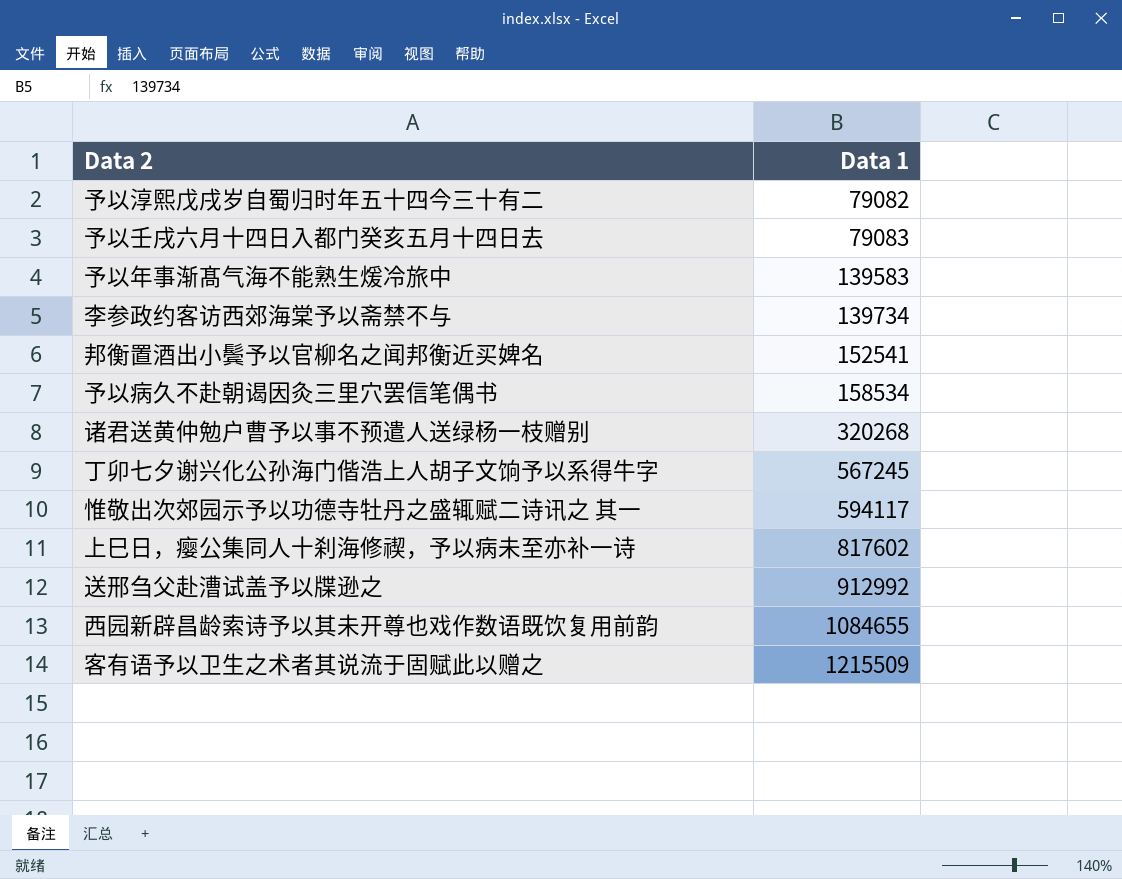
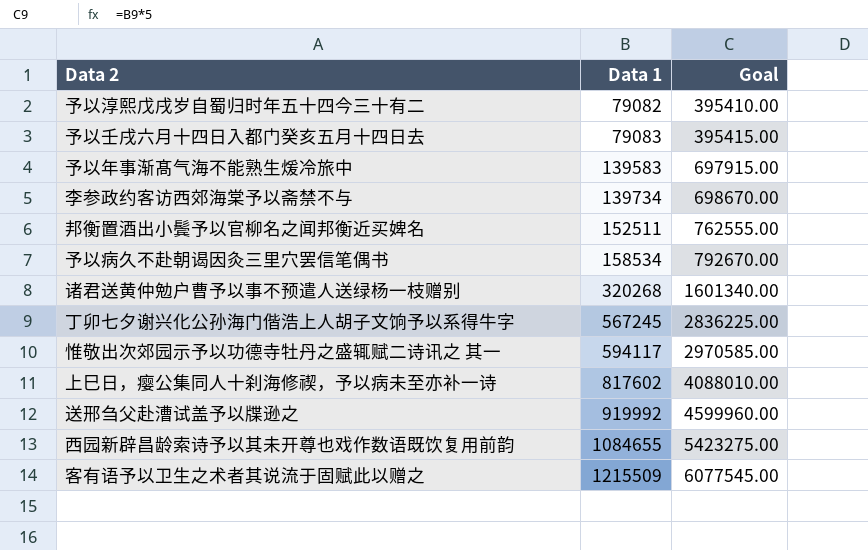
column Goal | formula: none -> [Data 1] * 5
邦衡置酒出小鬓予以官柳名之闻邦衡近买婢名 | Data 1: 152541 -> 152511
送邢刍父赴漕试盖予以牒逊之 | Data 1: 912992 -> 919992

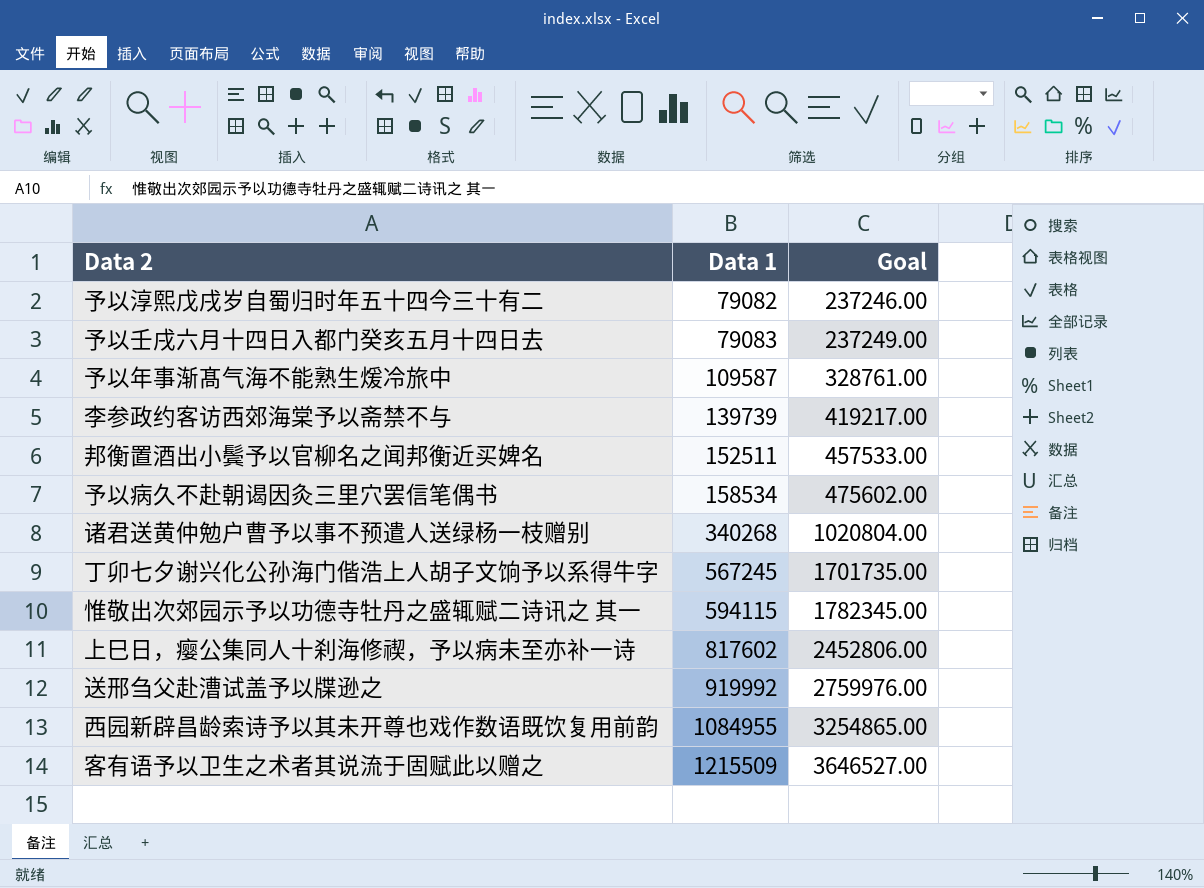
column Goal | formula: [Data 1] * 5 -> [Data 1] * 3
予以年事渐髙气海不能熟生煖冷旅中 | Data 1: 139583 -> 109587
李参政约客访西郊海棠予以斋禁不与 | Data 1: 139734 -> 139739
诸君送黄仲勉户曹予以事不预遣人送绿杨一枝赠别 | Data 1: 320268 -> 340268
惟敬出次郊园示予以功德寺牡丹之盛辄赋二诗讯之 其一 | Data 1: 594117 -> 594115
西园新辟昌龄索诗予以其未开尊也戏作数语既饮复用前韵 | Data 1: 1084655 -> 1084955

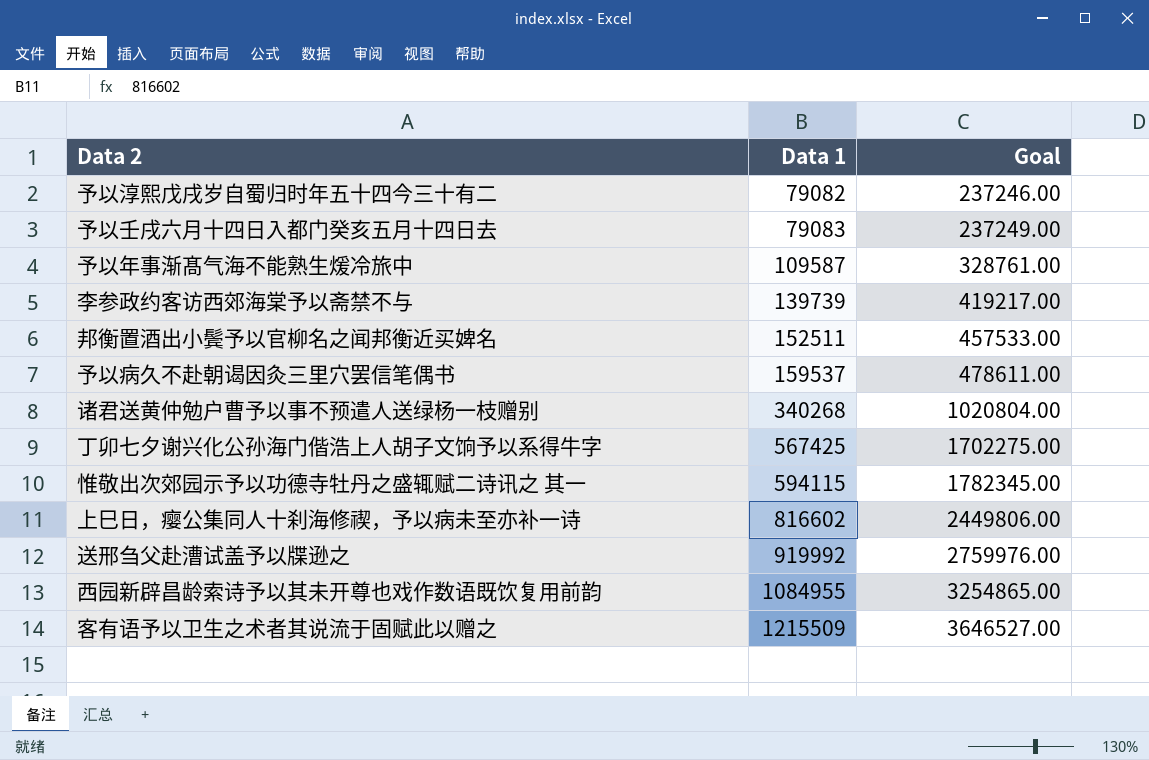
予以病久不赴朝谒因灸三里穴罢信笔偶书 | Data 1: 158534 -> 159537
予以病久不赴朝谒因灸三里穴罢信笔偶书 | Goal: 475602.00 -> 478611.00
丁卯七夕谢兴化公孙海门偕浩上人胡子文饷予以系得牛字 | Data 1: 567245 -> 567425
丁卯七夕谢兴化公孙海门偕浩上人胡子文饷予以系得牛字 | Goal: 1701735.00 -> 1702275.00
上巳日，瘿公集同人十刹海修禊，予以病未至亦补一诗 | Data 1: 817602 -> 816602
上巳日，瘿公集同人十刹海修禊，予以病未至亦补一诗 | Goal: 2452806.00 -> 2449806.00

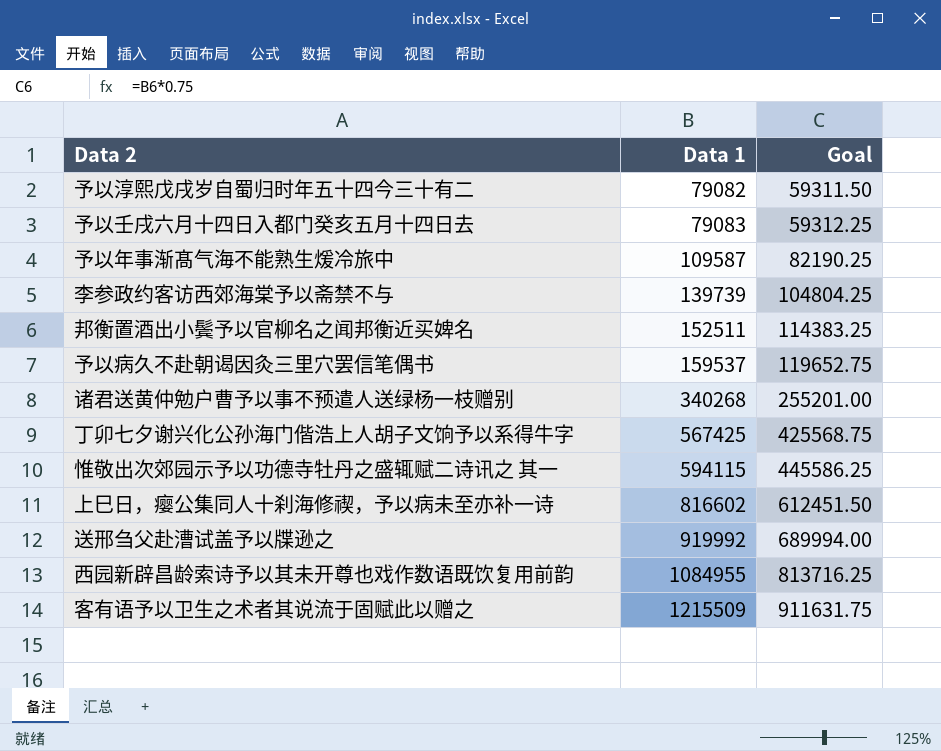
column Goal | formula: [Data 1] * 3 -> [Data 1] * 0.75

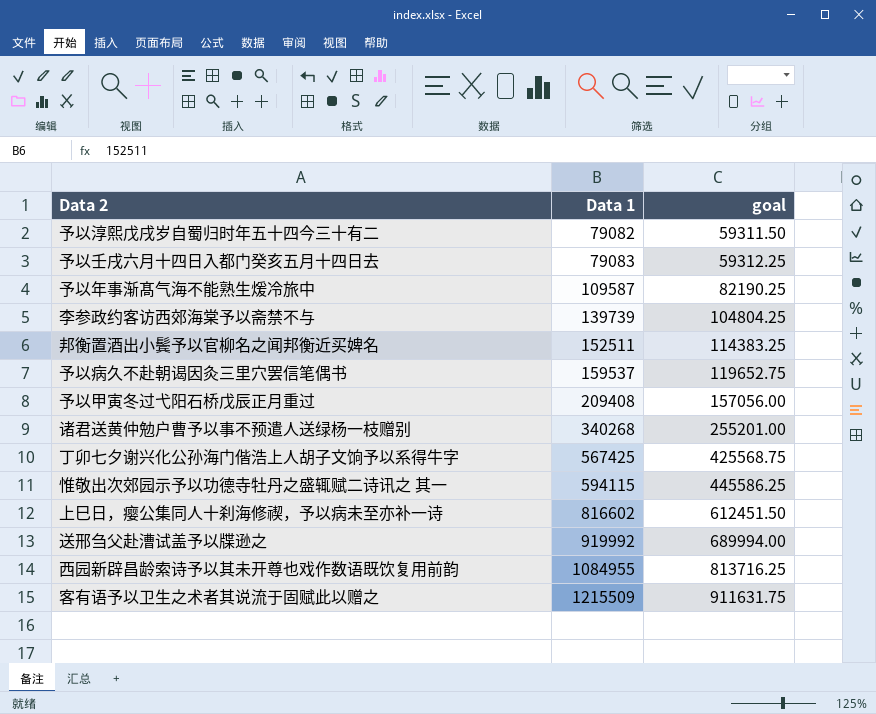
column name: Goal -> goal
row 予以甲寅冬过弋阳石桥戊辰正月重过: none -> 209408 | 157056.00

